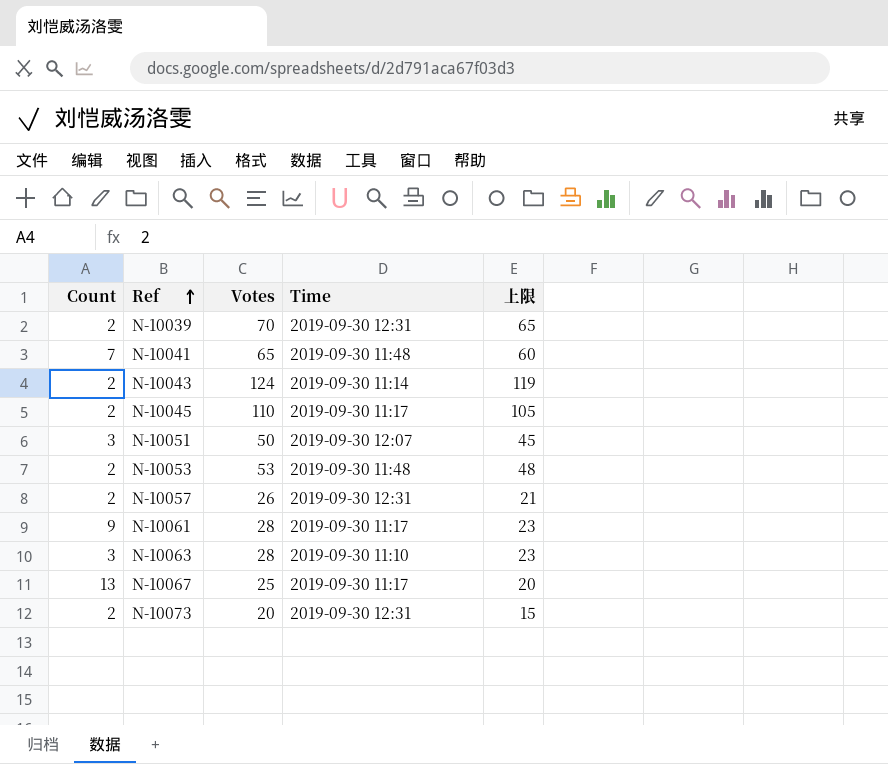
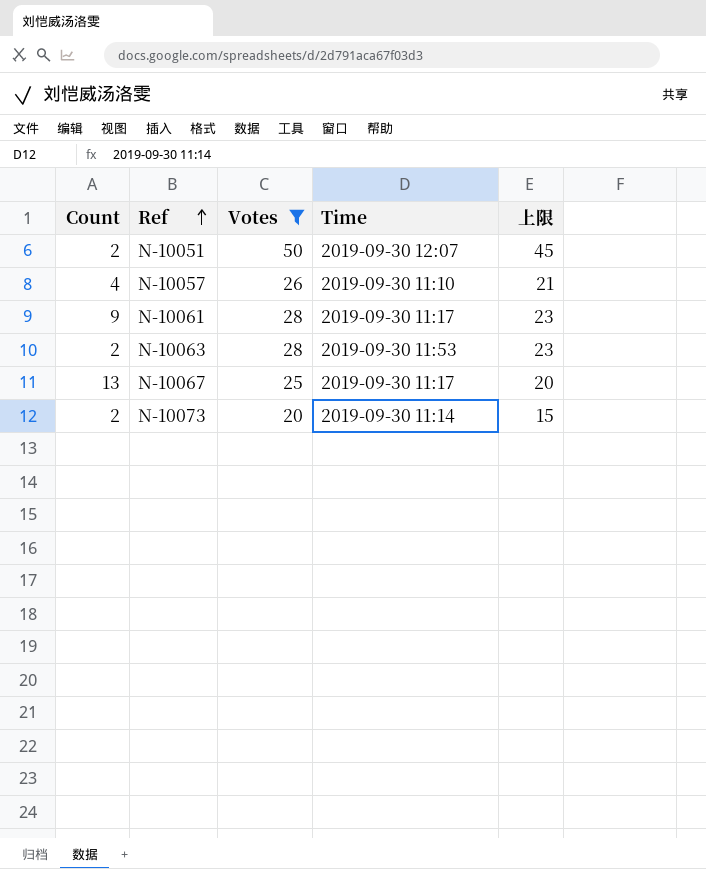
filter: none -> Votes <= 50
N-10051 | Count: 3 -> 2
N-10057 | Count: 2 -> 4
N-10057 | Time: 2019-09-30 12:31 -> 2019-09-30 11:10
N-10063 | Count: 3 -> 2
N-10063 | Time: 2019-09-30 11:10 -> 2019-09-30 11:53
N-10073 | Time: 2019-09-30 12:31 -> 2019-09-30 11:14

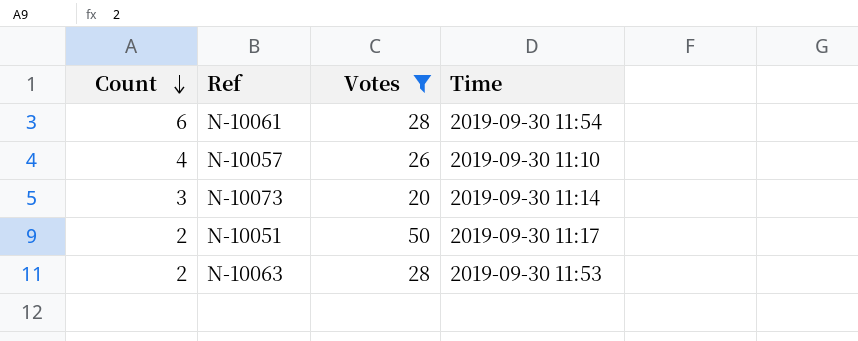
row order: Ref ascending -> Count descending
column 上限 | formula: [Votes] - 5 -> none
row N-10067: 13 | 25 | 2019-09-30 11:17 | 20 -> none
N-10061 | Count: 9 -> 6
N-10061 | Time: 2019-09-30 11:17 -> 2019-09-30 11:54
N-10073 | Count: 2 -> 3
N-10051 | Time: 2019-09-30 12:07 -> 2019-09-30 11:17

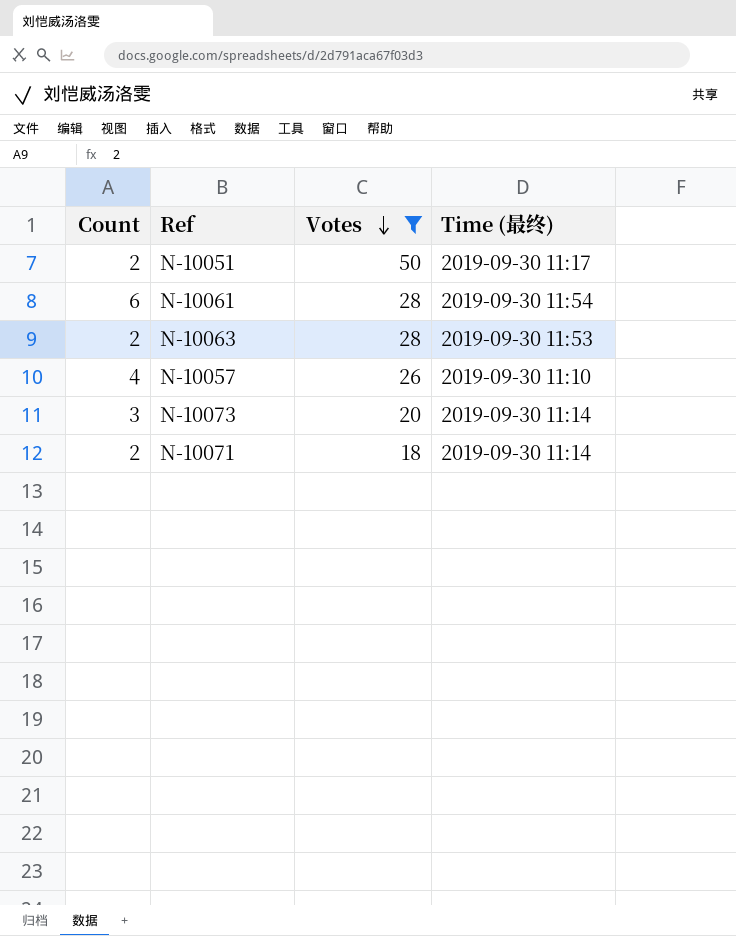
row order: Count descending -> Votes descending
column name: Time -> Time (最终)
row N-10071: none -> 2 | 18 | 2019-09-30 11:14

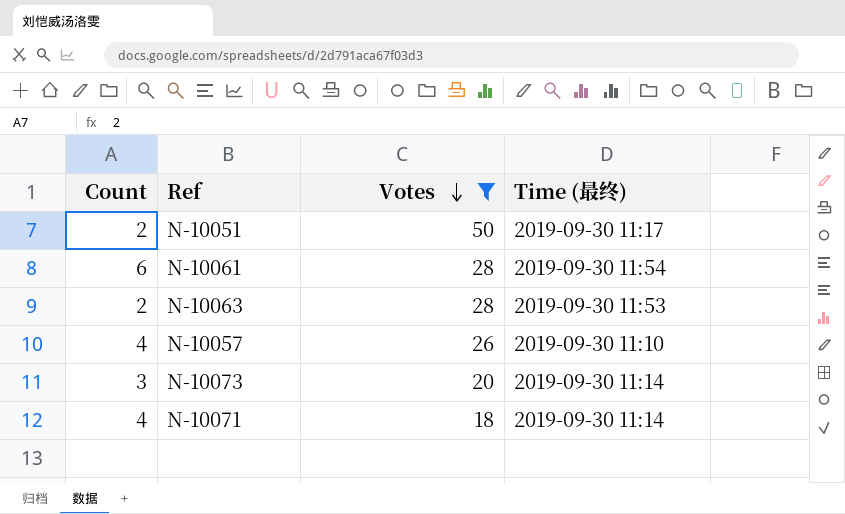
N-10071 | Count: 2 -> 4

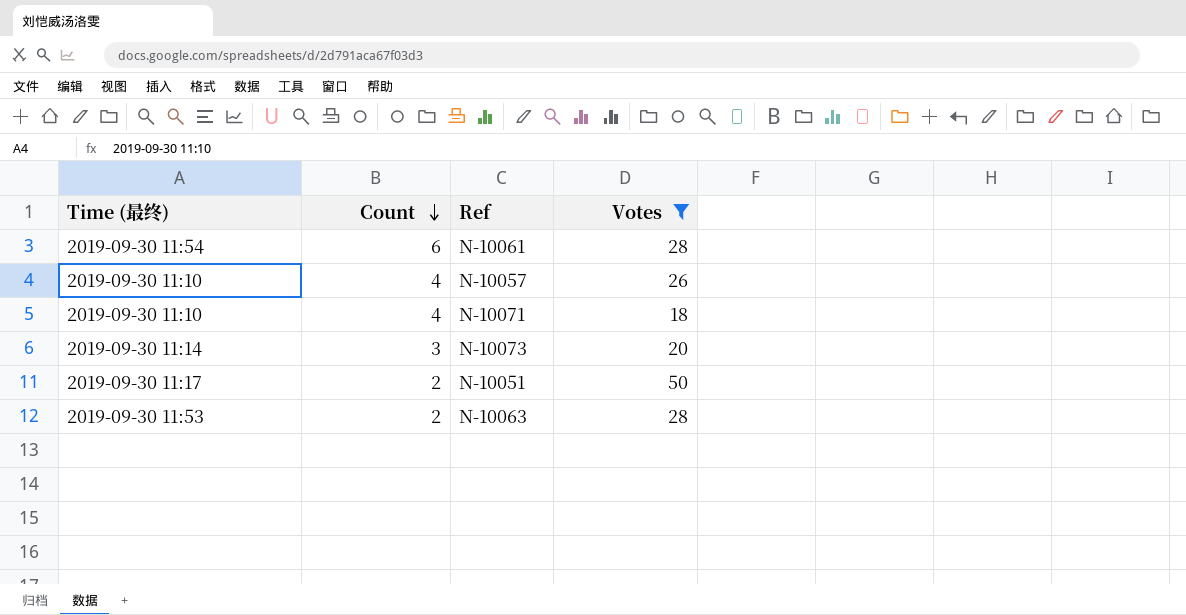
row order: Votes descending -> Count descending
column Time (最终) | position: 4 -> 1
N-10071 | Time (最终): 2019-09-30 11:14 -> 2019-09-30 11:10

